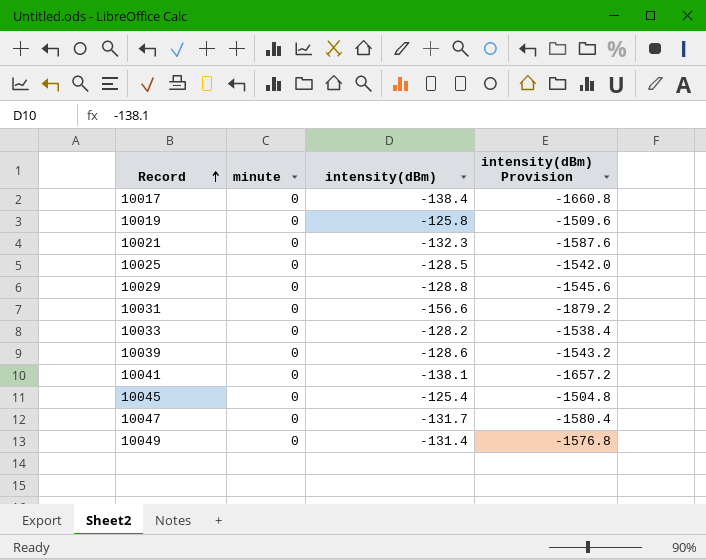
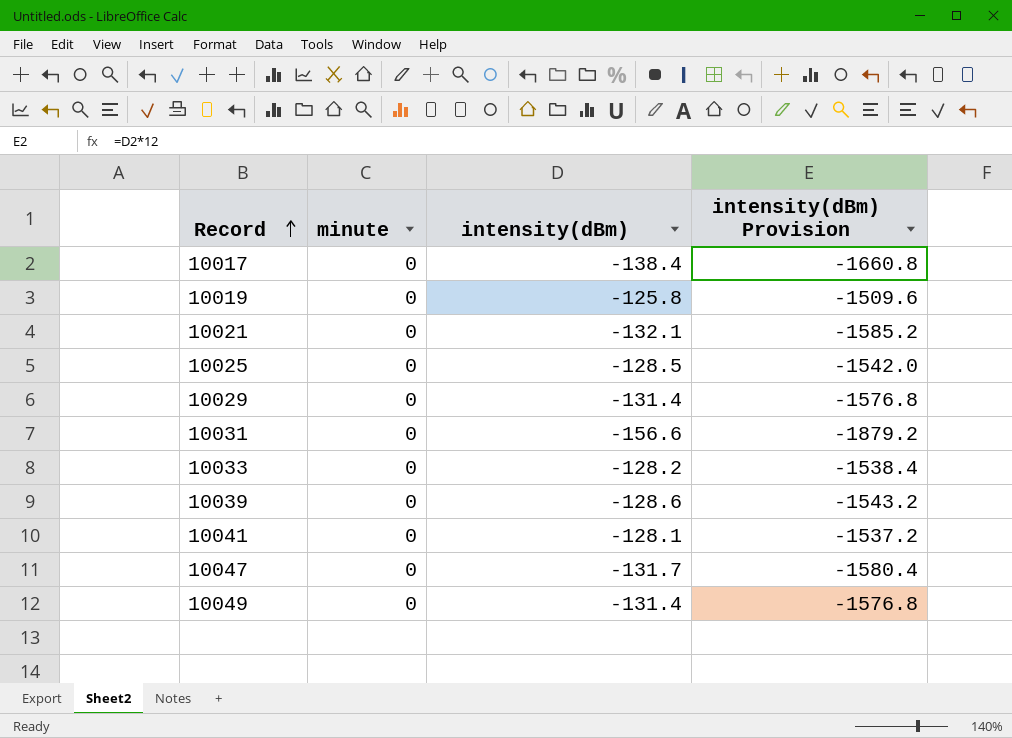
row 10045: 0 | -125.4 | -1504.8 -> none
10021 | intensity(dBm): -132.3 -> -132.1
10021 | intensity(dBm) Provision: -1587.6 -> -1585.2
10029 | intensity(dBm): -128.8 -> -131.4
10029 | intensity(dBm) Provision: -1545.6 -> -1576.8
10041 | intensity(dBm): -138.1 -> -128.1
10041 | intensity(dBm) Provision: -1657.2 -> -1537.2

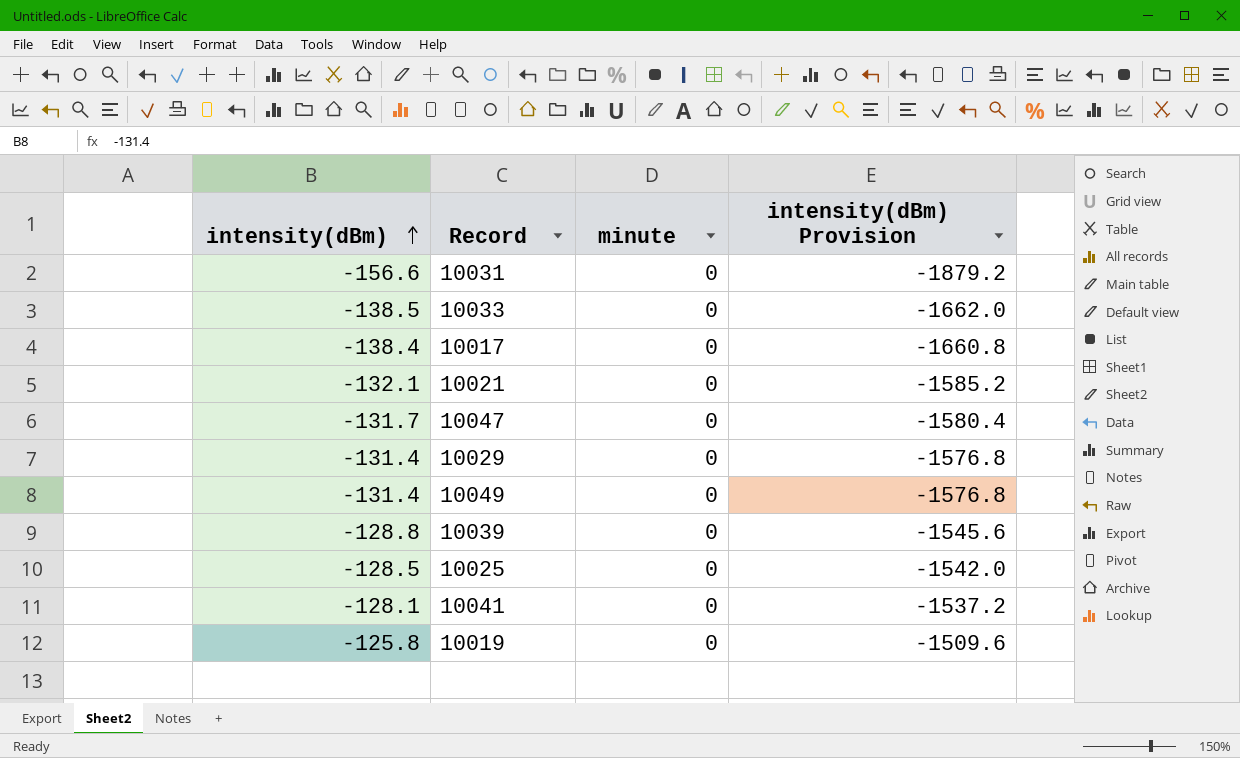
row order: Record ascending -> intensity(dBm) ascending
column intensity(dBm) | position: 3 -> 1
10033 | intensity(dBm): -128.2 -> -138.5
10033 | intensity(dBm) Provision: -1538.4 -> -1662.0
10039 | intensity(dBm): -128.6 -> -128.8
10039 | intensity(dBm) Provision: -1543.2 -> -1545.6

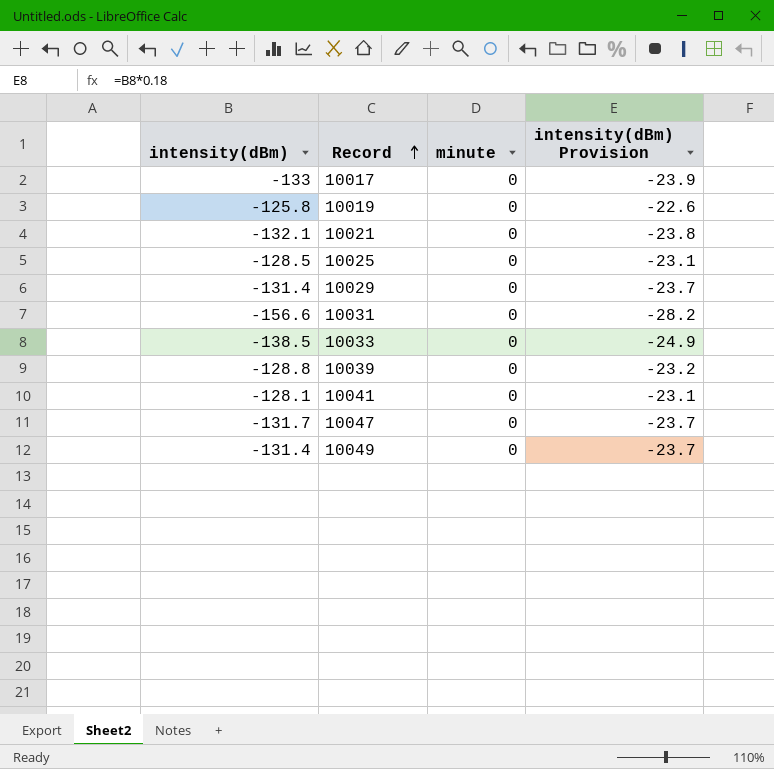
row order: intensity(dBm) ascending -> Record ascending
column intensity(dBm) Provision | formula: [intensity(dBm)] * 12 -> [intensity(dBm)] * 0.18
10017 | intensity(dBm): -138.4 -> -133

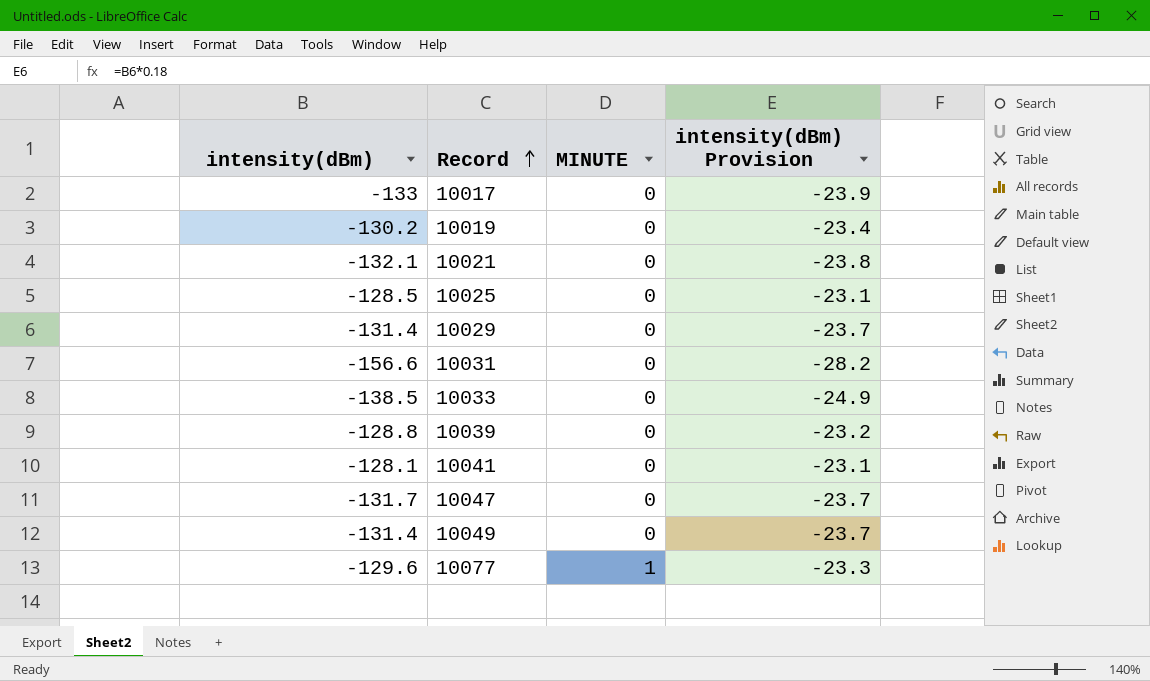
column name: minute -> MINUTE
10019 | intensity(dBm): -125.8 -> -130.2
10019 | intensity(dBm) Provision: -22.6 -> -23.4
row 10077: none -> -129.6 | 1 | -23.3

